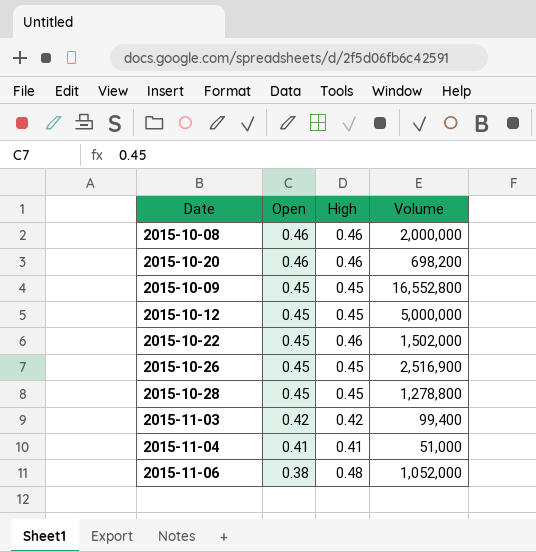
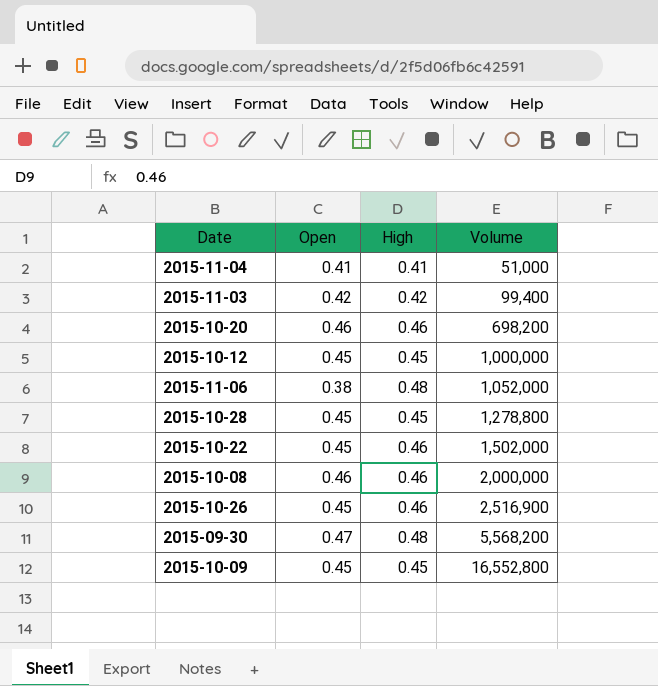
row order: Open descending -> Volume ascending
2015-10-12 | Volume: 5,000,000 -> 1,000,000
2015-10-26 | High: 0.45 -> 0.46
row 2015-09-30: none -> 0.47 | 0.48 | 5,568,200

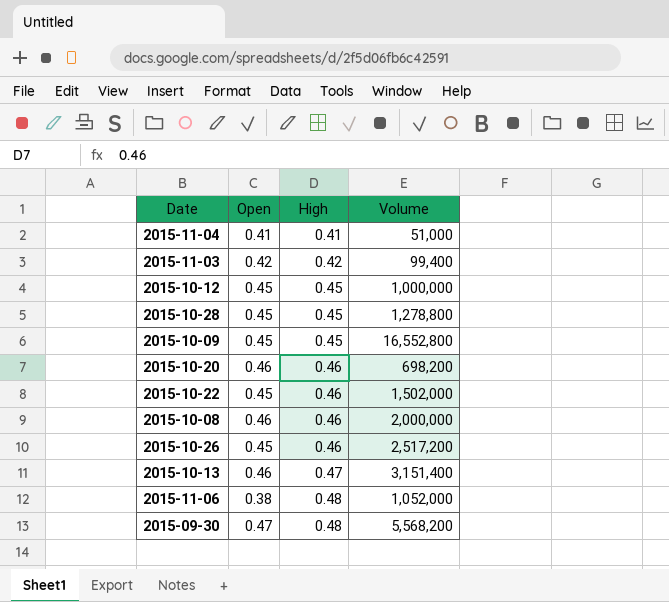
row order: Volume ascending -> High ascending
2015-10-26 | Volume: 2,516,900 -> 2,517,200
row 2015-10-13: none -> 0.46 | 0.47 | 3,151,400

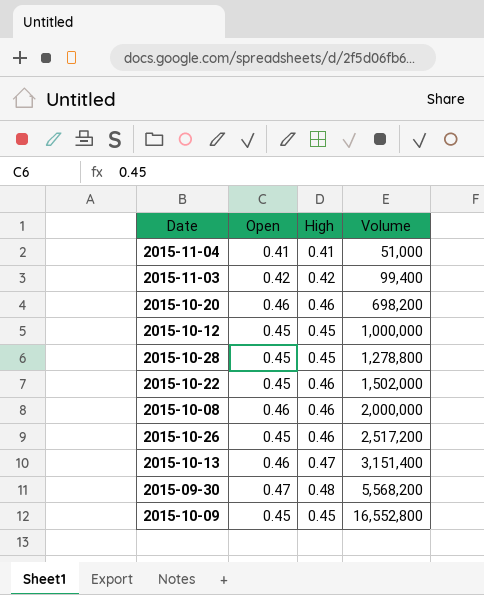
row order: High ascending -> Volume ascending
row 2015-11-06: 0.38 | 0.48 | 1,052,000 -> none

